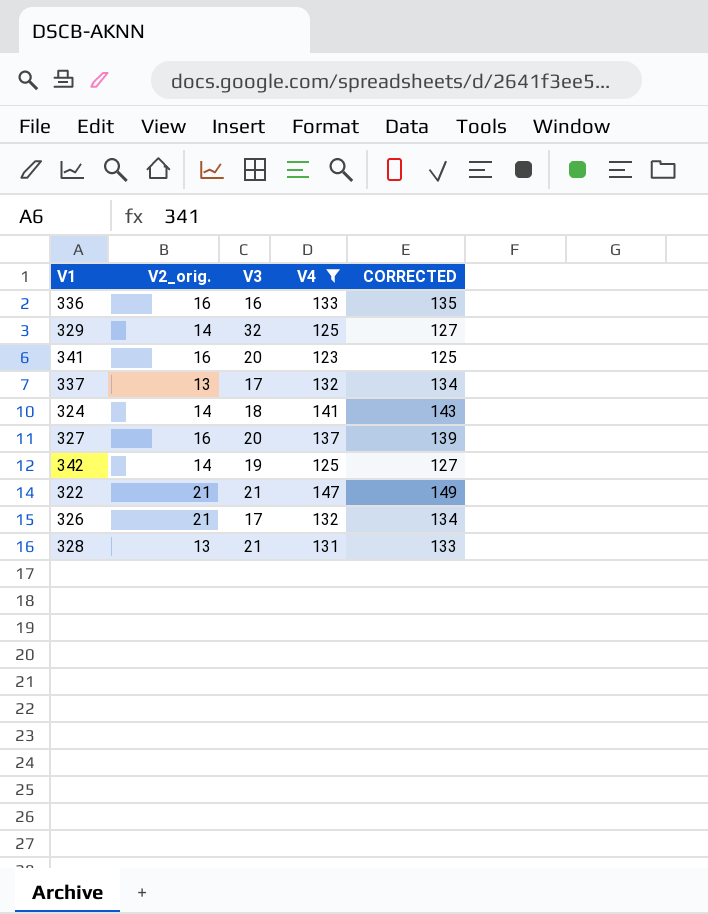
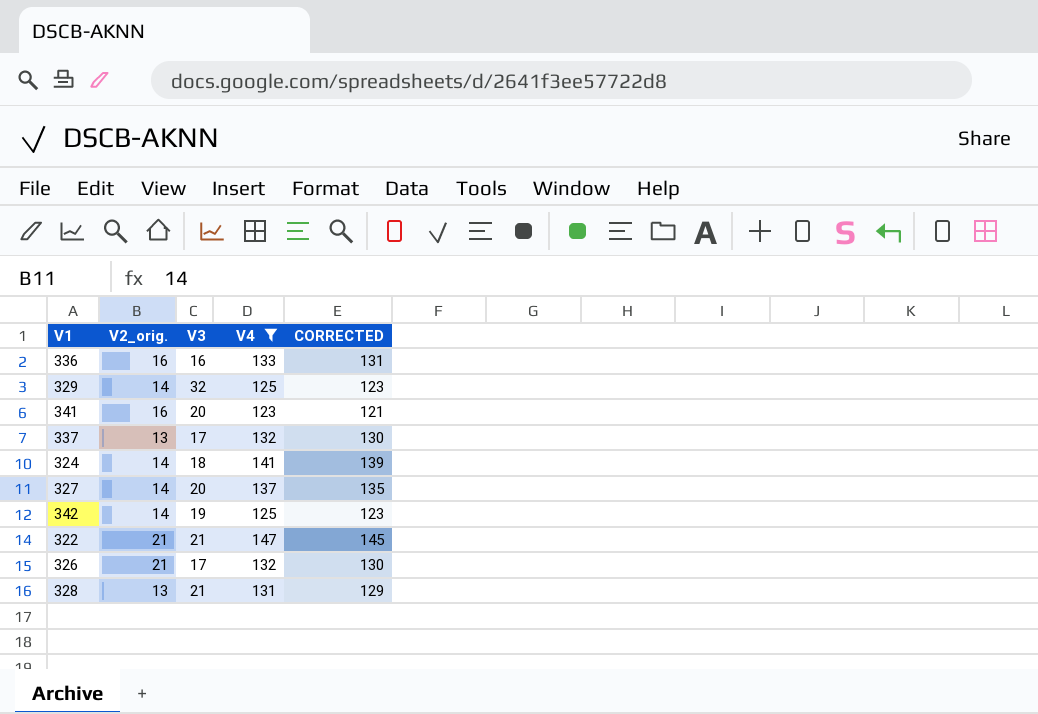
column CORRECTED | formula: [V4] + 2 -> [V4] - 2
327 | V2_orig.: 16 -> 14

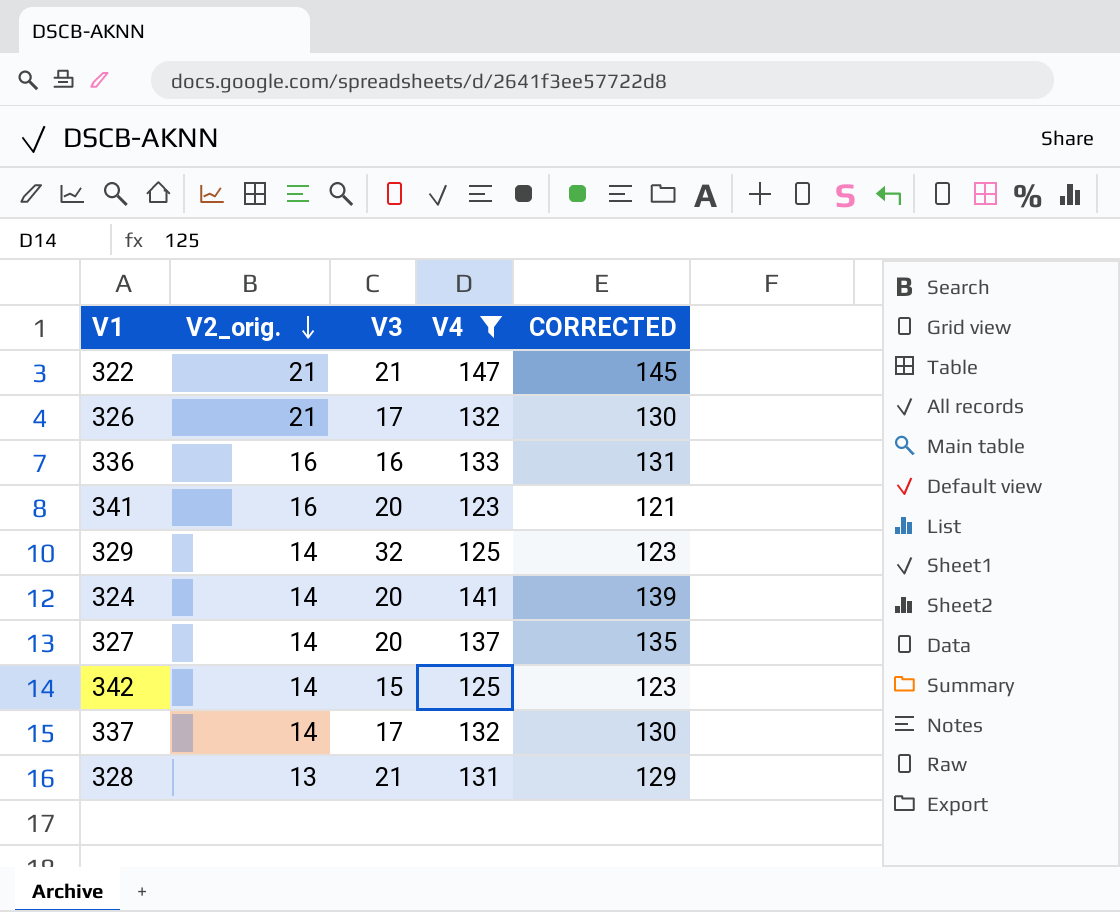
row order: none -> V2_orig. descending
324 | V3: 18 -> 20
342 | V3: 19 -> 15
337 | V2_orig.: 13 -> 14

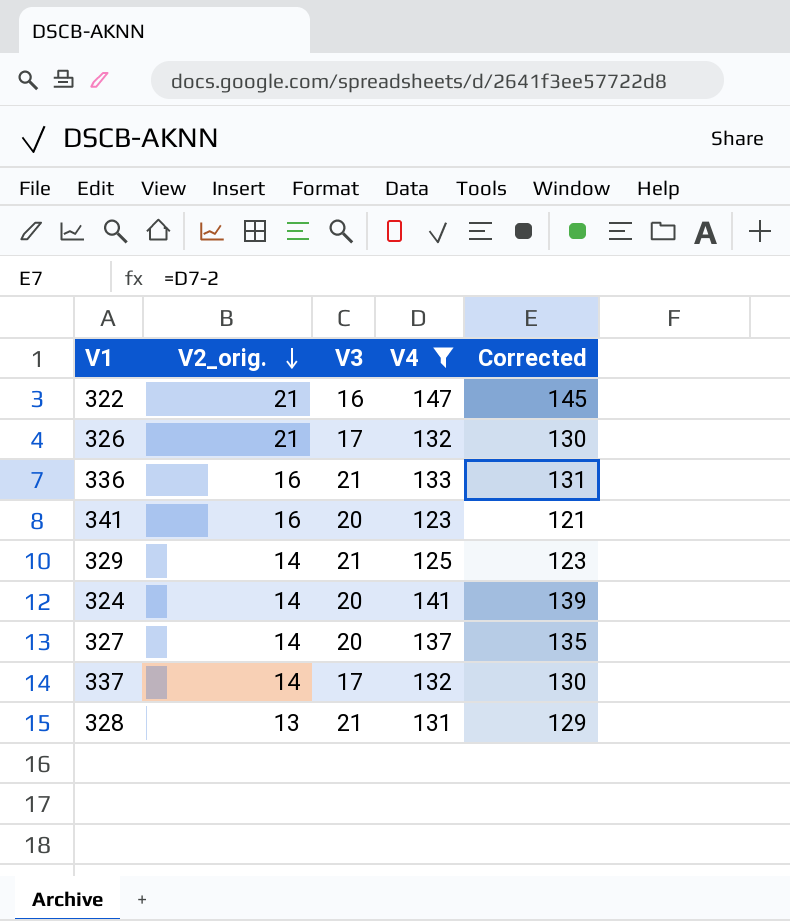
column name: CORRECTED -> Corrected
row 342: 14 | 15 | 125 | 123 -> none
322 | V3: 21 -> 16
336 | V3: 16 -> 21
329 | V3: 32 -> 21

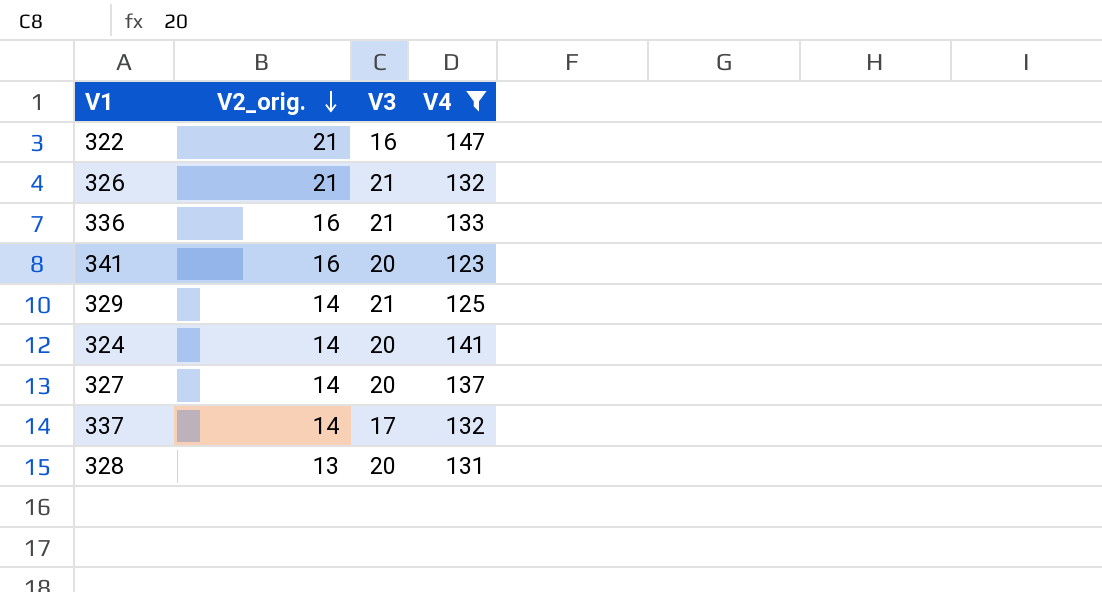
column Corrected | formula: [V4] - 2 -> none
326 | V3: 17 -> 21
328 | V3: 21 -> 20

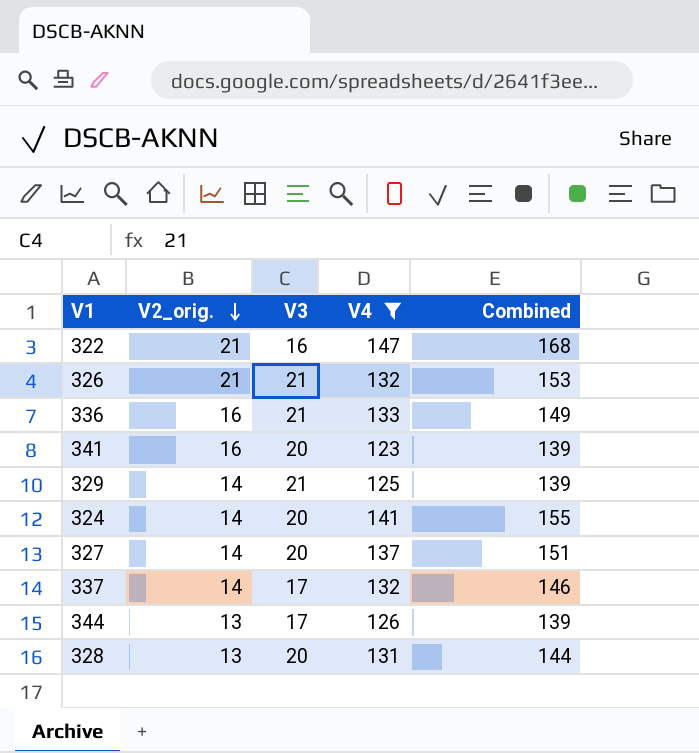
column Combined | formula: none -> [V2_orig.] + [V4]
row 344: none -> 13 | 17 | 126 | 139

